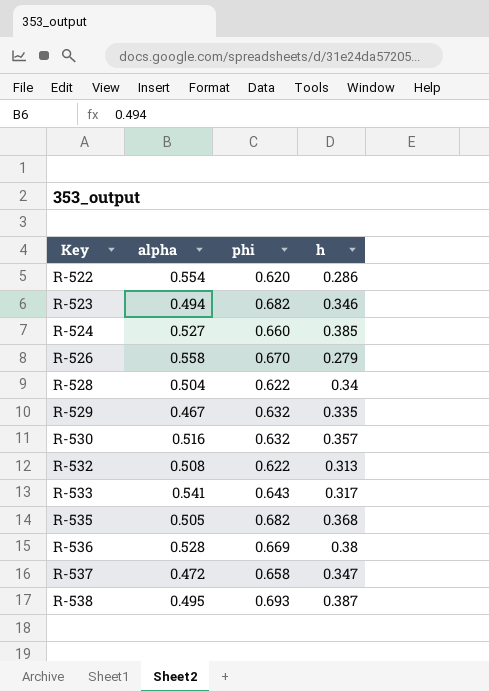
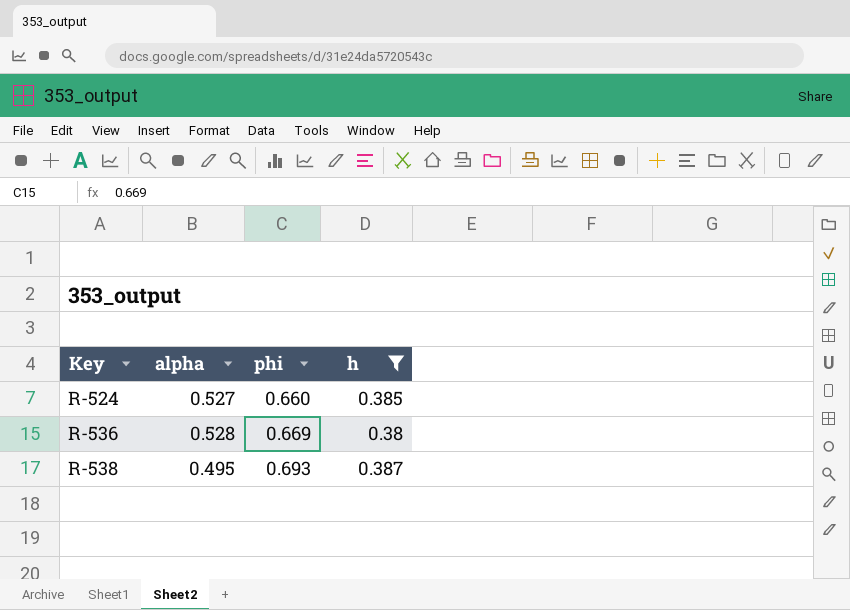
filter: none -> h >= 0.38

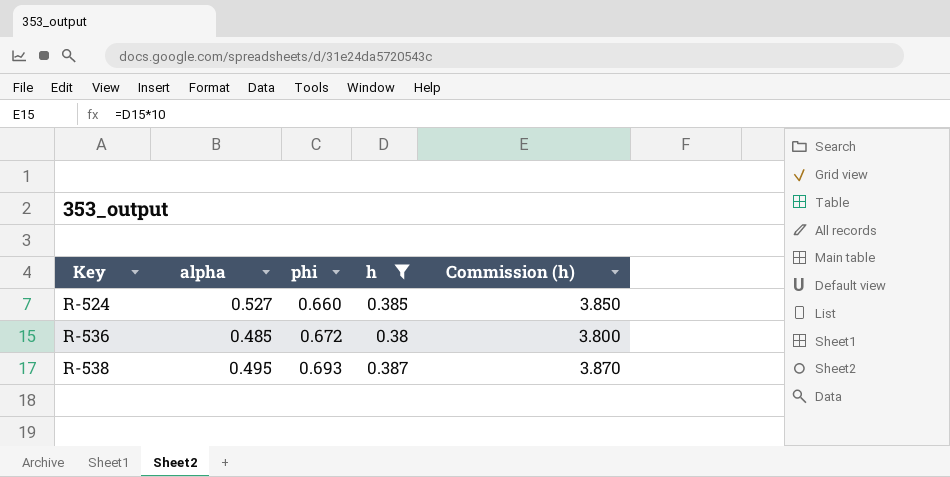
column Commission (h) | formula: none -> [h] * 10
R-536 | alpha: 0.528 -> 0.485
R-536 | phi: 0.669 -> 0.672

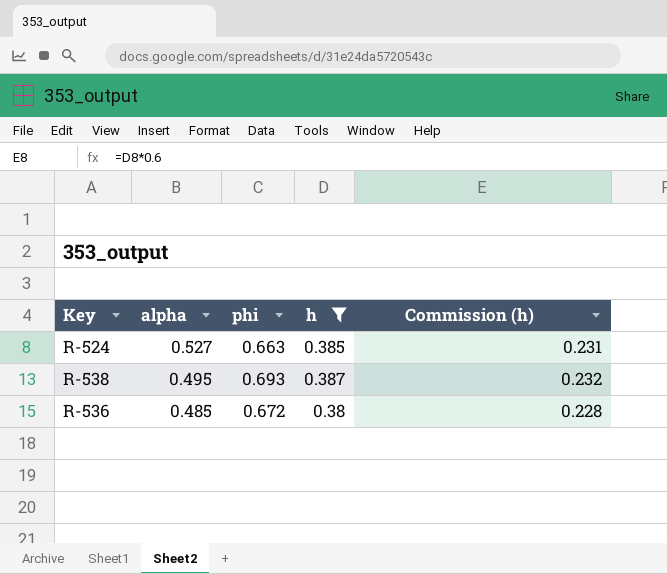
row order: Key ascending -> alpha descending
column Commission (h) | formula: [h] * 10 -> [h] * 0.6
R-524 | phi: 0.660 -> 0.663

